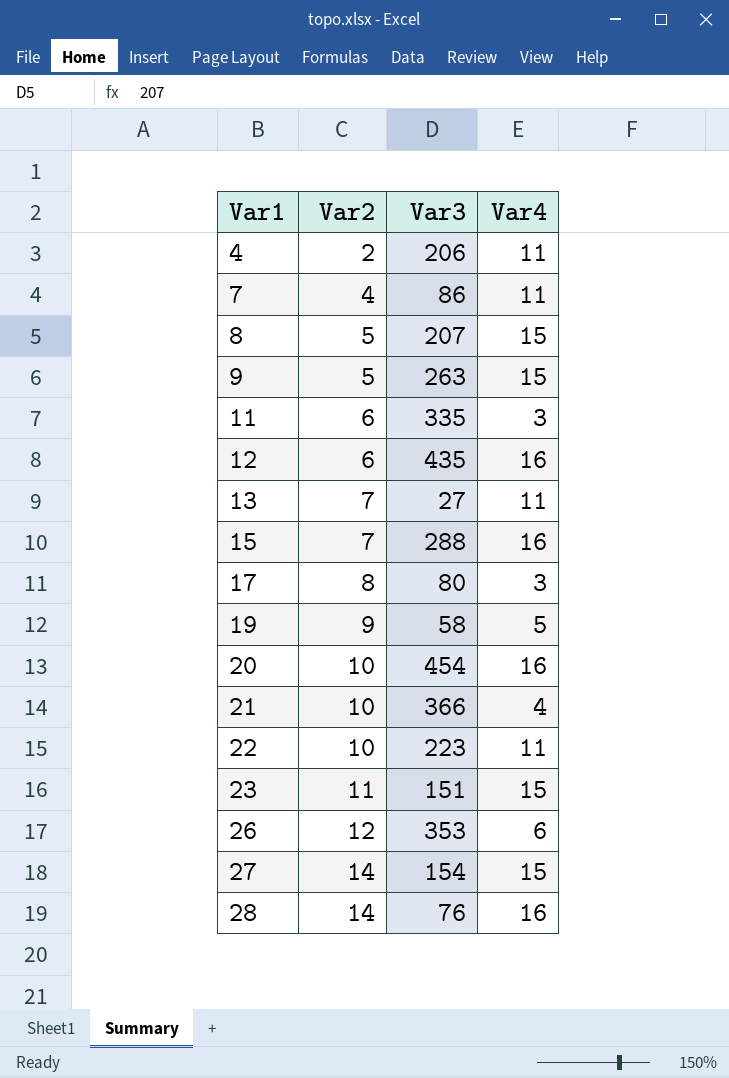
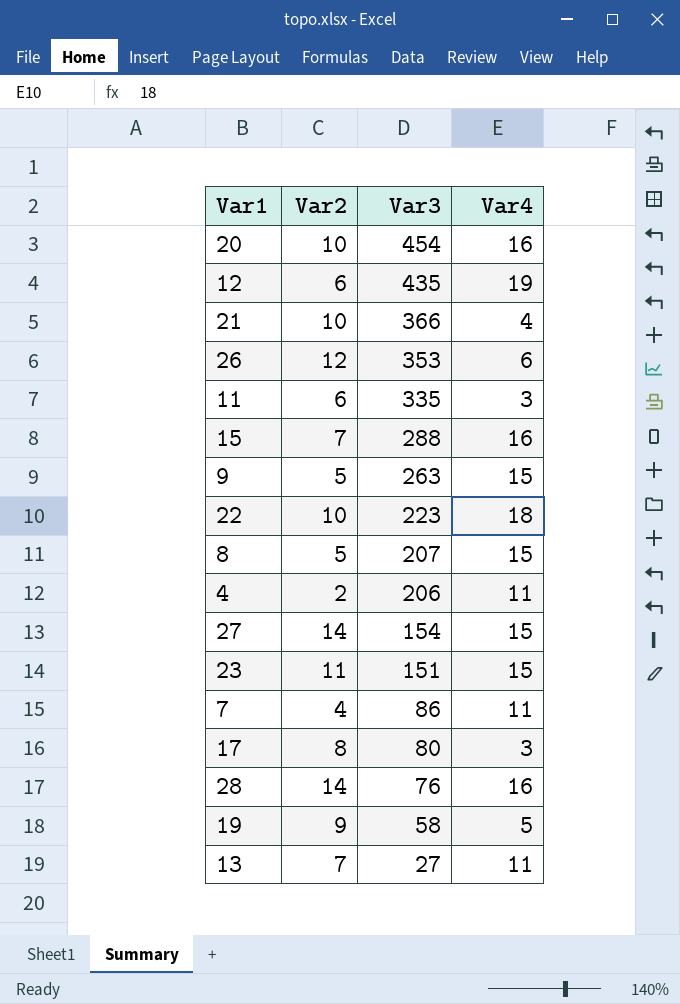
row order: Var1 ascending -> Var3 descending
12 | Var4: 16 -> 19
22 | Var4: 11 -> 18

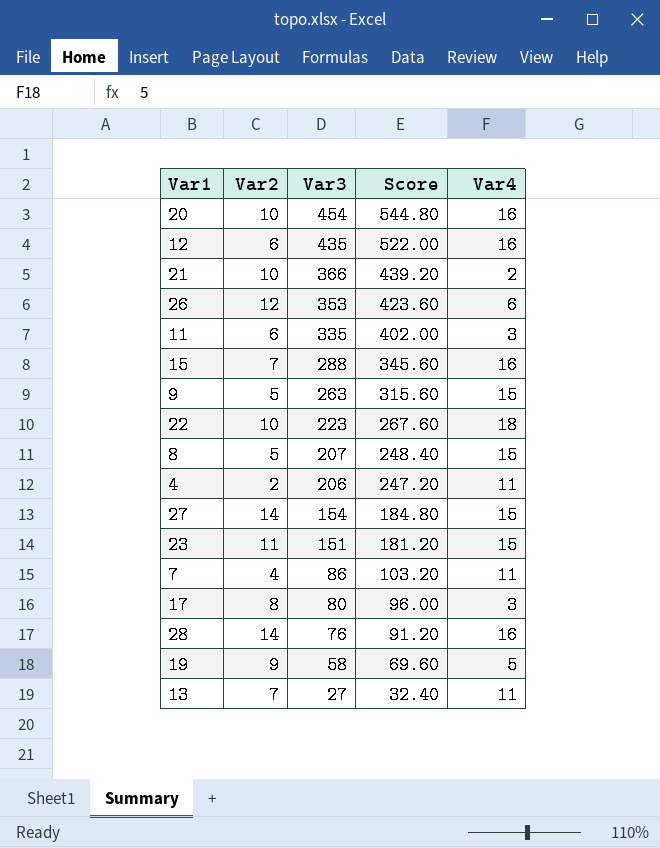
column Score | formula: none -> [Var3] * 1.2
12 | Var4: 19 -> 16
21 | Var4: 4 -> 2

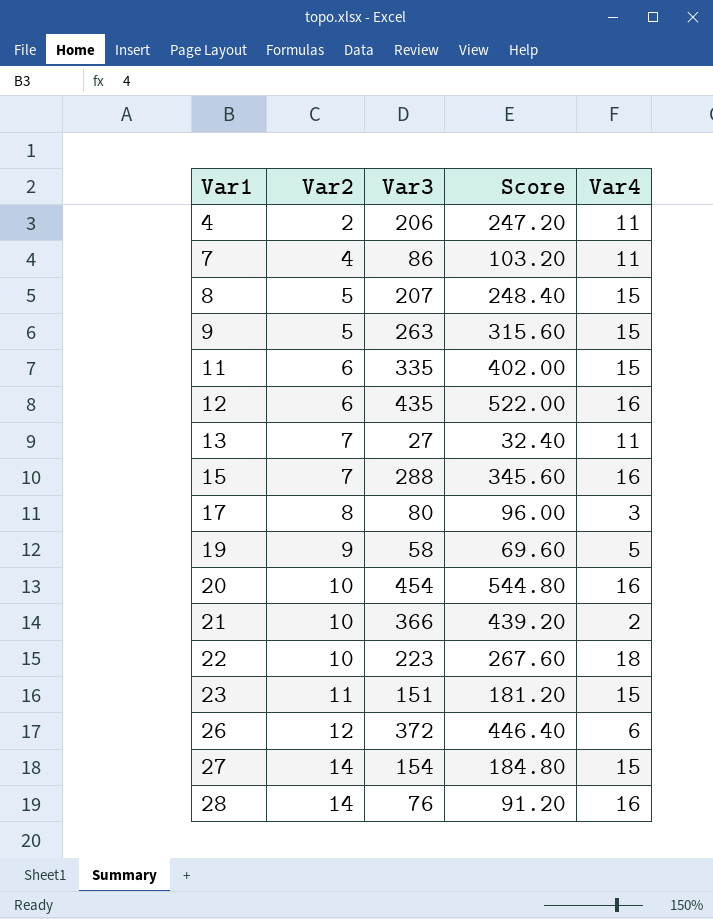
row order: Var3 descending -> Var1 ascending
11 | Var4: 3 -> 15
26 | Var3: 353 -> 372
26 | Score: 423.60 -> 446.40

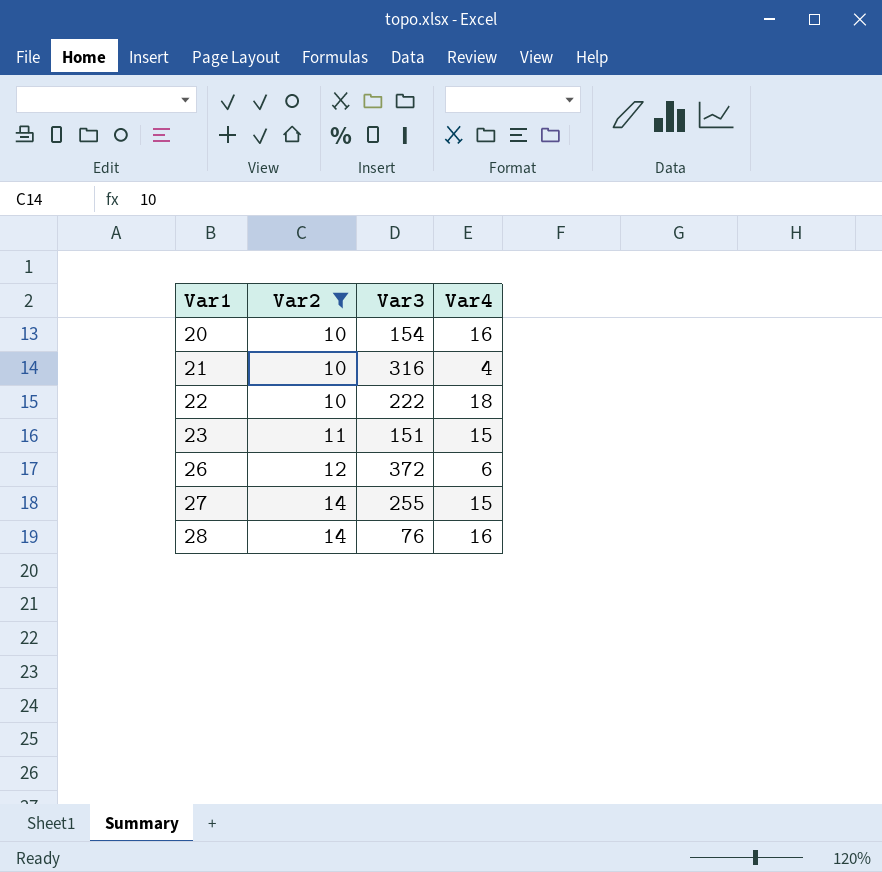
filter: none -> Var2 >= 10
column Score | formula: [Var3] * 1.2 -> none
20 | Var3: 454 -> 154
21 | Var3: 366 -> 316
21 | Var4: 2 -> 4
22 | Var3: 223 -> 222
27 | Var3: 154 -> 255

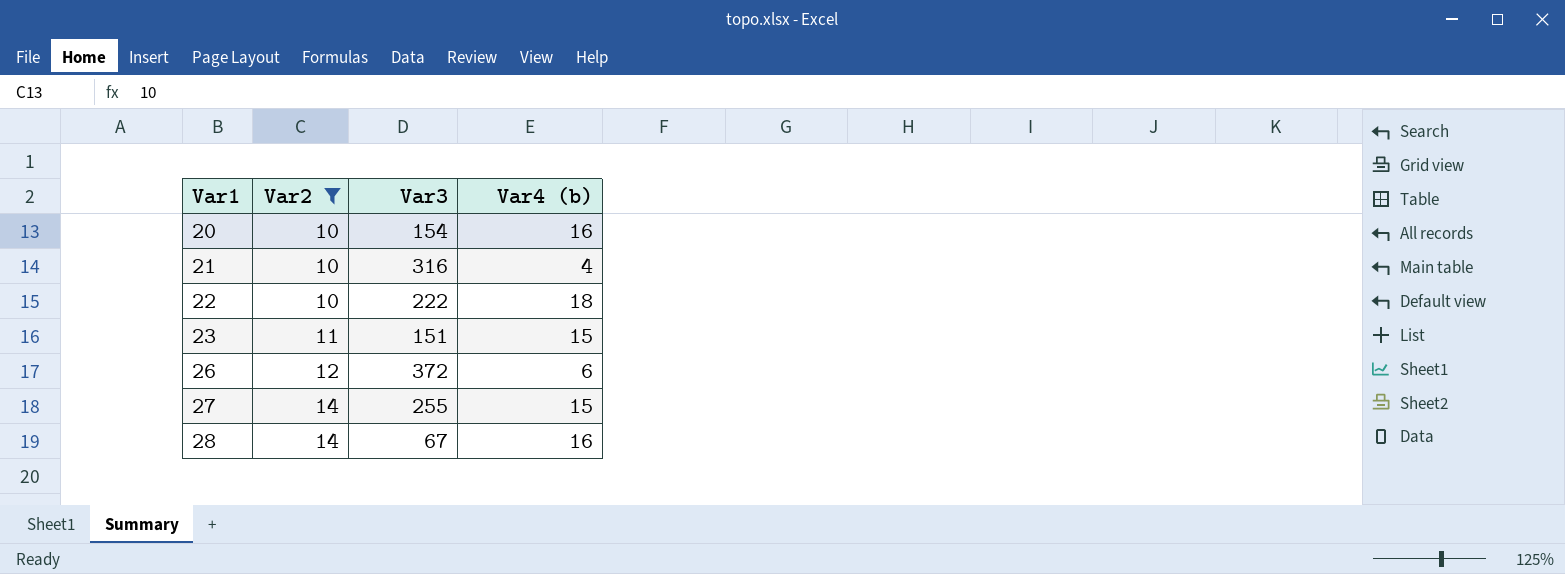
column name: Var4 -> Var4 (b)
28 | Var3: 76 -> 67

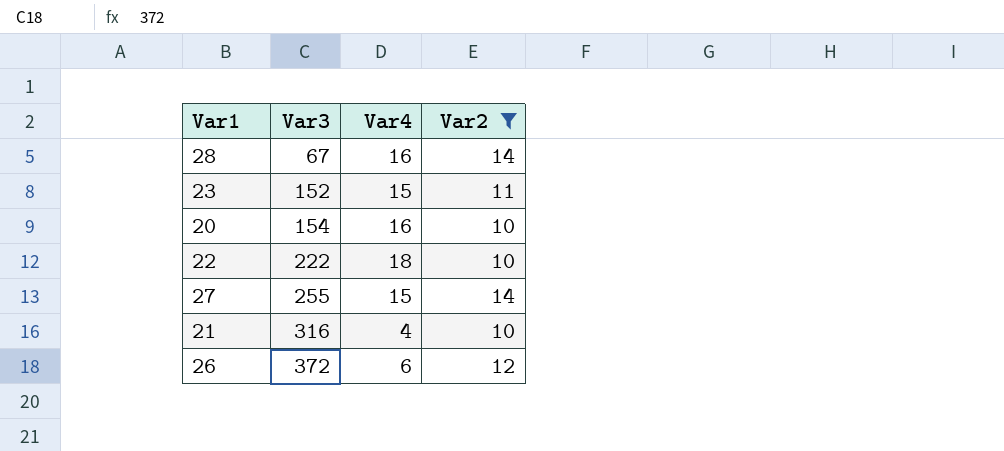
row order: Var1 ascending -> Var3 ascending
column name: Var4 (b) -> Var4
column Var2 | position: 2 -> 4
23 | Var3: 151 -> 152

